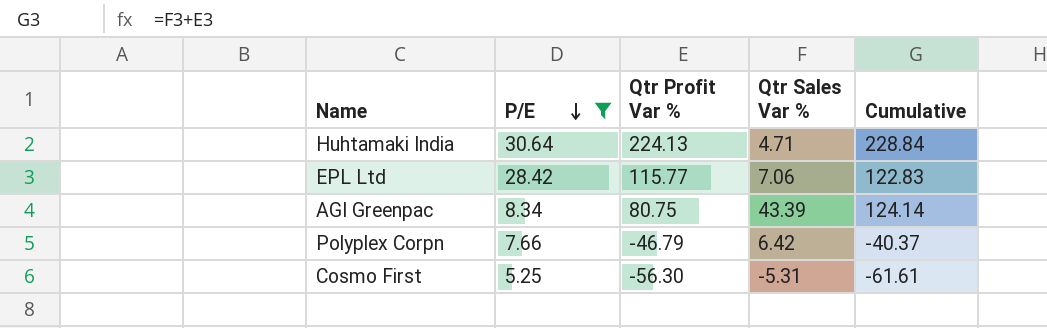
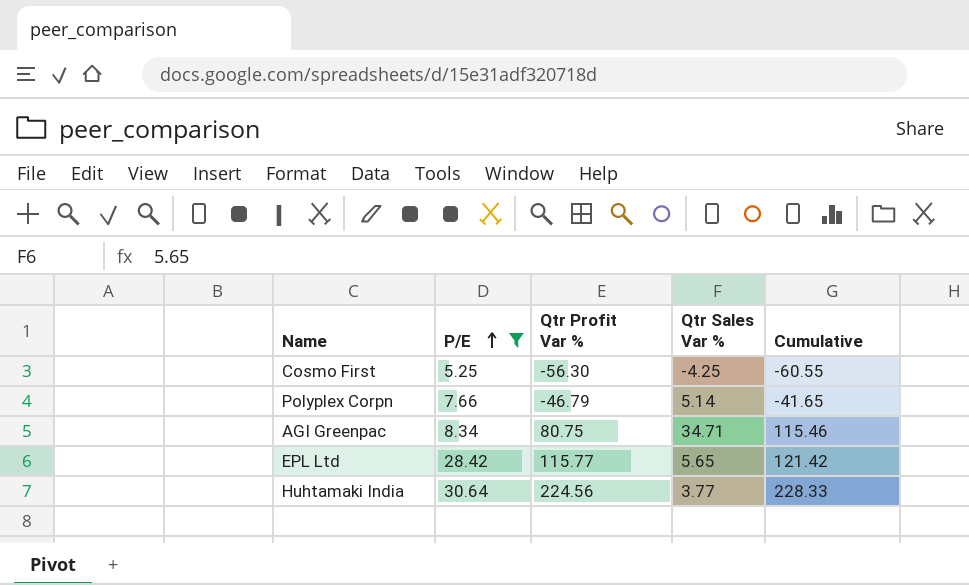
row order: P/E descending -> P/E ascending
Cosmo First | Qtr Sales Var %: -5.31 -> -4.25
Cosmo First | Cumulative: -61.61 -> -60.55
Polyplex Corpn | Qtr Sales Var %: 6.42 -> 5.14
Polyplex Corpn | Cumulative: -40.37 -> -41.65
AGI Greenpac | Qtr Sales Var %: 43.39 -> 34.71
AGI Greenpac | Cumulative: 124.14 -> 115.46
EPL Ltd | Qtr Sales Var %: 7.06 -> 5.65
EPL Ltd | Cumulative: 122.83 -> 121.42
Huhtamaki India | Qtr Profit Var %: 224.13 -> 224.56
Huhtamaki India | Qtr Sales Var %: 4.71 -> 3.77
Huhtamaki India | Cumulative: 228.84 -> 228.33

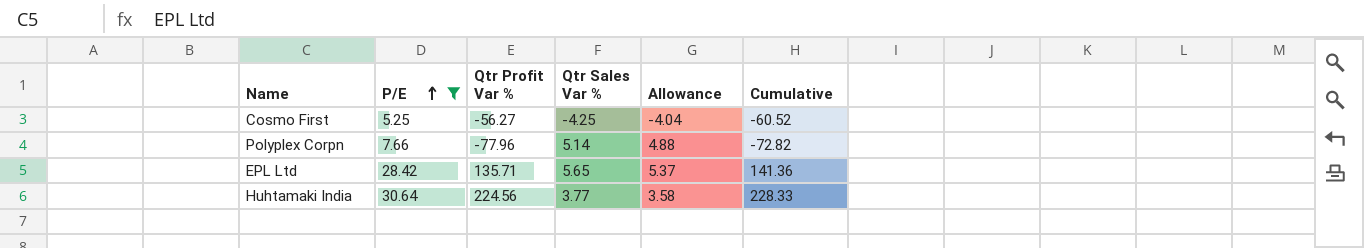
column Allowance | formula: none -> [Qtr Sales Var %] * 0.95
row AGI Greenpac: 8.34 | 80.75 | 34.71 | 115.46 -> none
Cosmo First | Qtr Profit Var %: -56.30 -> -56.27
Cosmo First | Cumulative: -60.55 -> -60.52
Polyplex Corpn | Qtr Profit Var %: -46.79 -> -77.96
Polyplex Corpn | Cumulative: -41.65 -> -72.82
EPL Ltd | Qtr Profit Var %: 115.77 -> 135.71
EPL Ltd | Cumulative: 121.42 -> 141.36

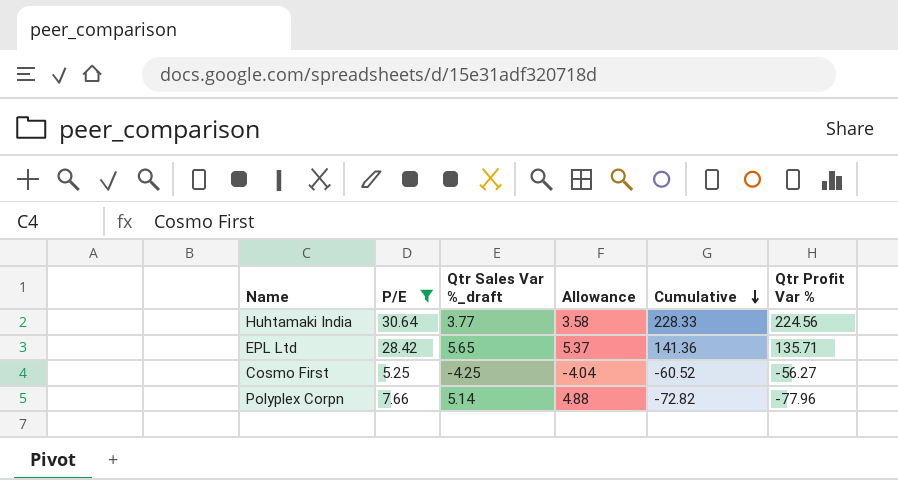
row order: P/E ascending -> Cumulative descending
column name: Qtr Sales Var % -> Qtr Sales Var %_draft
column Qtr Profit Var % | position: 3 -> 6

